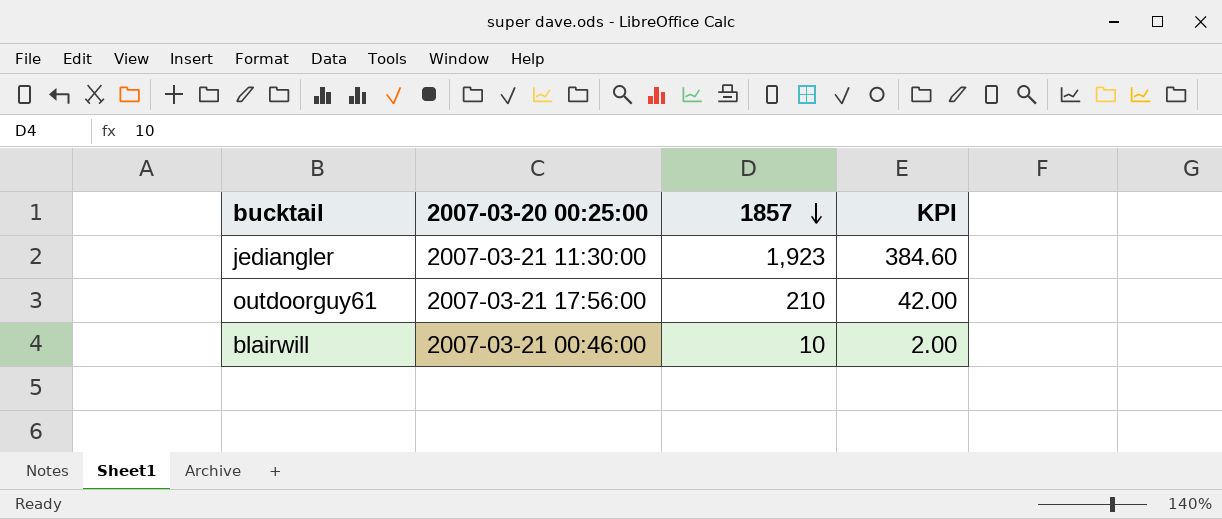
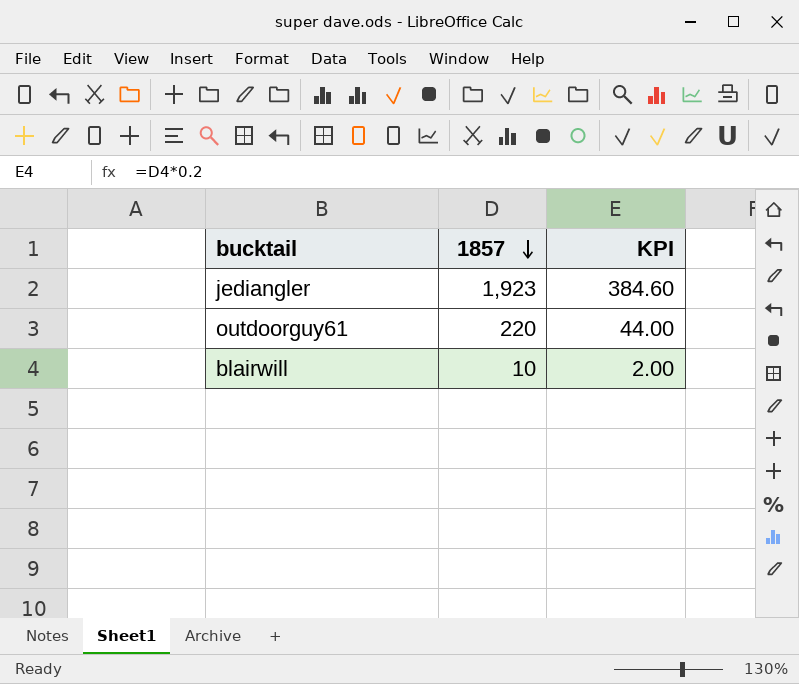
column 2007-03-20 00:25:00 | position: 2 -> none
outdoorguy61 | 1857: 210 -> 220
outdoorguy61 | KPI: 42.00 -> 44.00

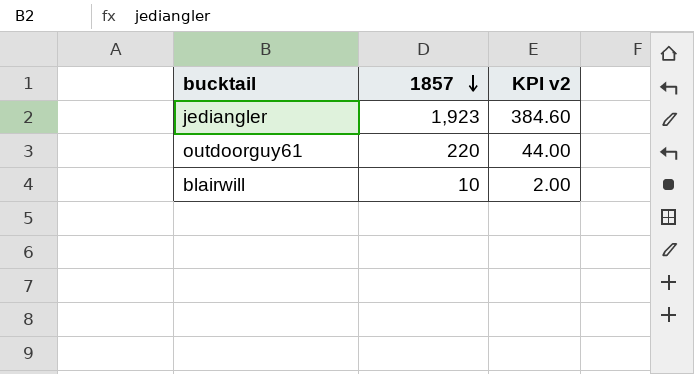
column name: KPI -> KPI v2

